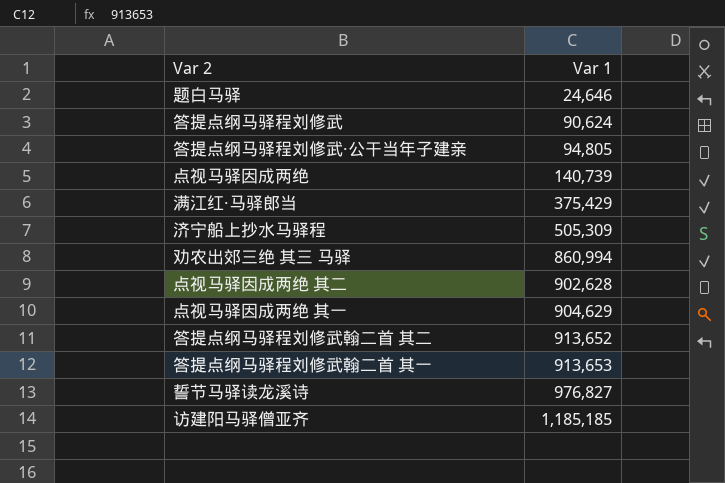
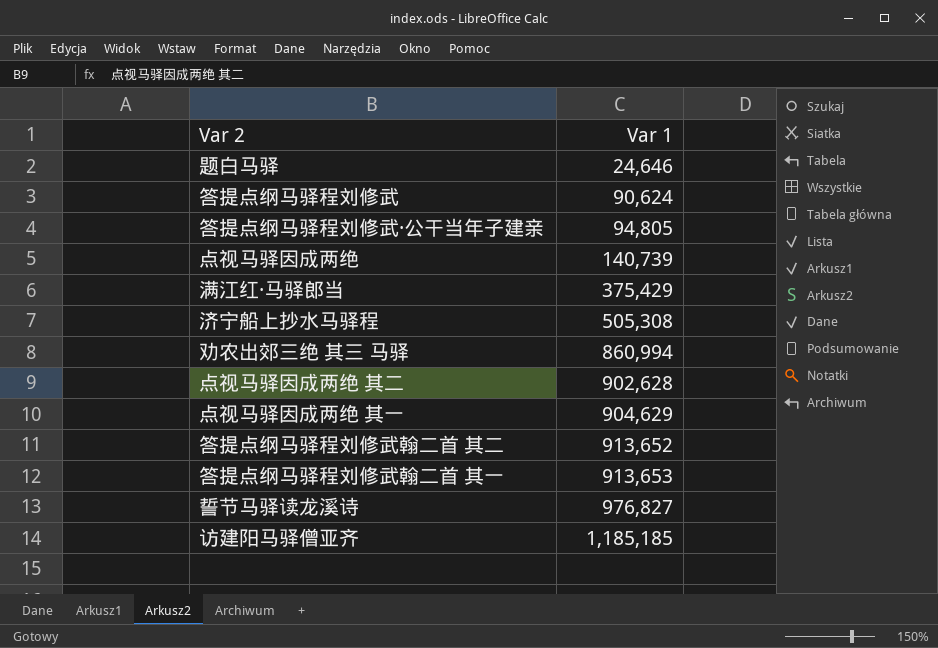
济宁船上抄水马驿程 | Var 1: 505,309 -> 505,308

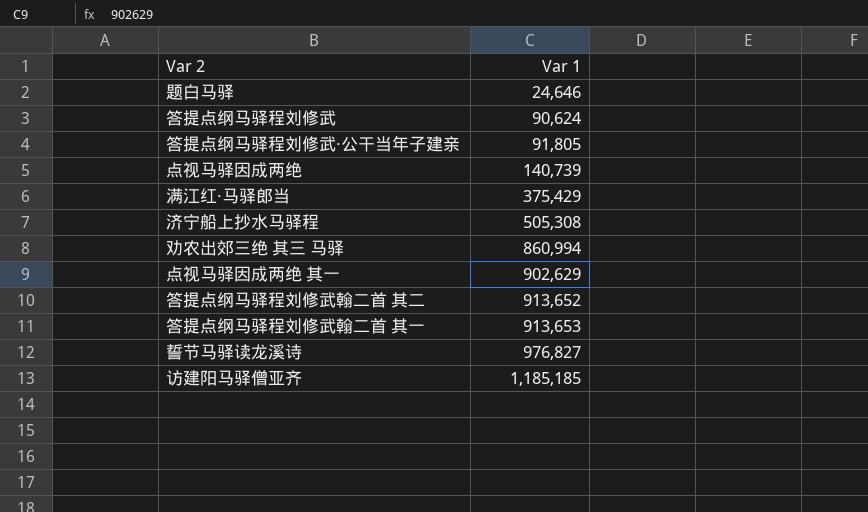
row 点视马驿因成两绝 其二: 902,628 -> none
答提点纲马驿程刘修武·公干当年子建亲 | Var 1: 94,805 -> 91,805
点视马驿因成两绝 其一 | Var 1: 904,629 -> 902,629

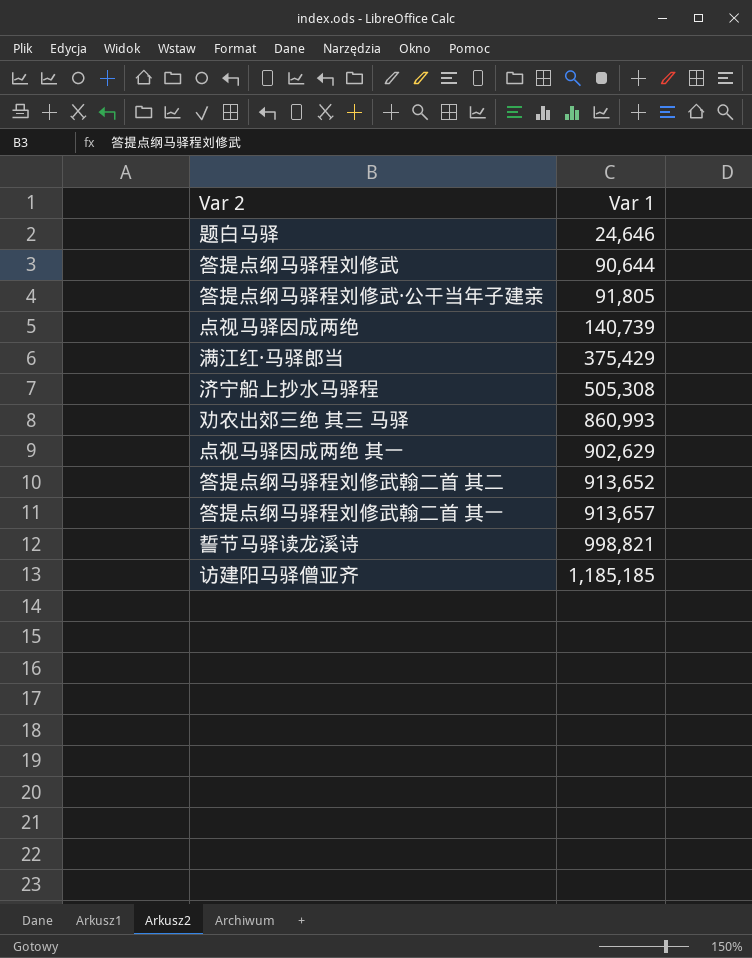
答提点纲马驿程刘修武 | Var 1: 90,624 -> 90,644
劝农出郊三绝 其三 马驿 | Var 1: 860,994 -> 860,993
答提点纲马驿程刘修武翰二首 其一 | Var 1: 913,653 -> 913,657
誓节马驿读龙溪诗 | Var 1: 976,827 -> 998,821

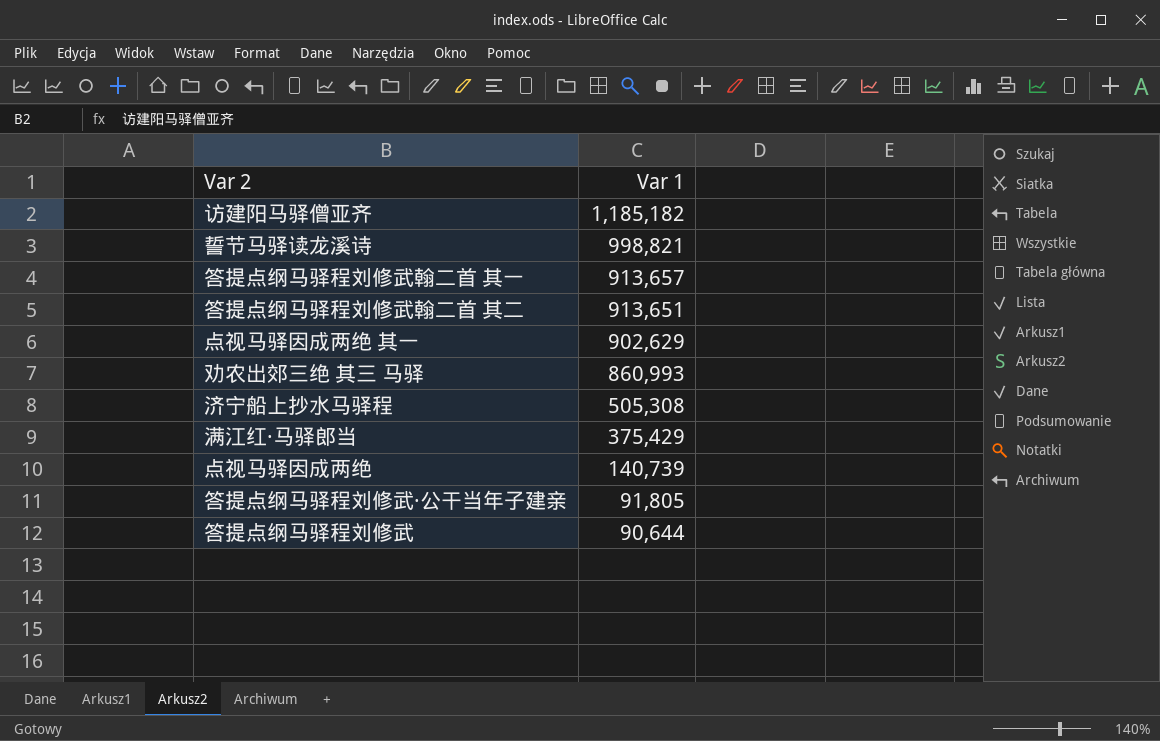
row order: Var 1 ascending -> Var 1 descending
row 题白马驿: 24,646 -> none
访建阳马驿僧亚齐 | Var 1: 1,185,185 -> 1,185,182
答提点纲马驿程刘修武翰二首 其二 | Var 1: 913,652 -> 913,651

